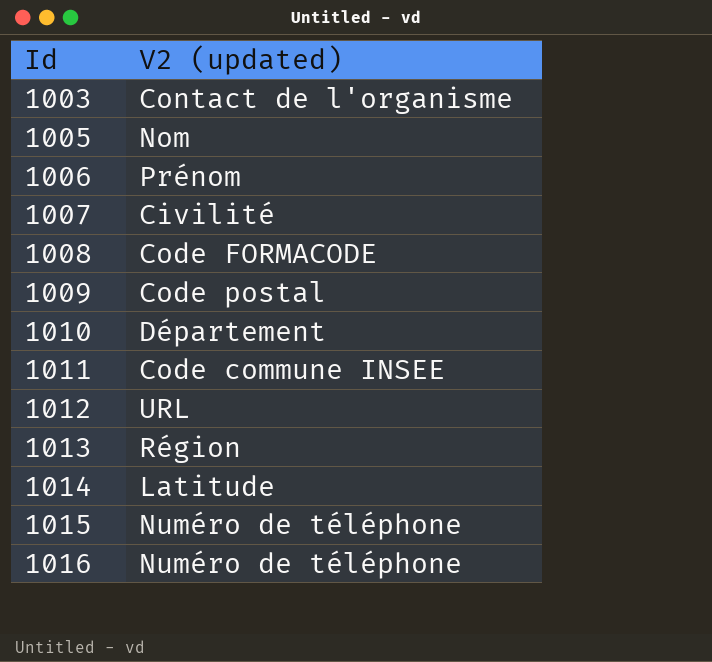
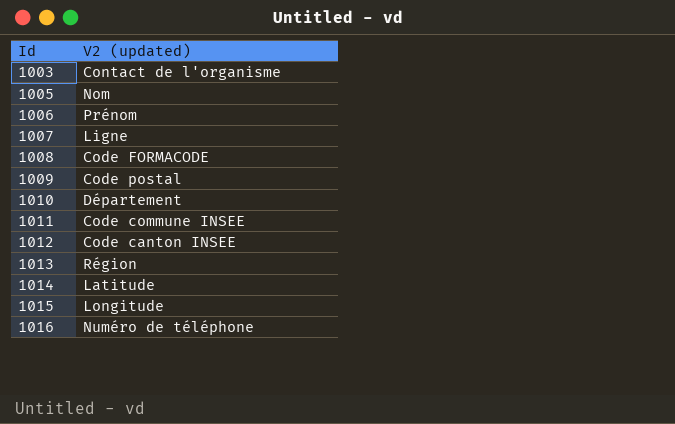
1007 | V2 (updated): Civilité -> Ligne
1012 | V2 (updated): URL -> Code canton INSEE
1015 | V2 (updated): Numéro de téléphone -> Longitude

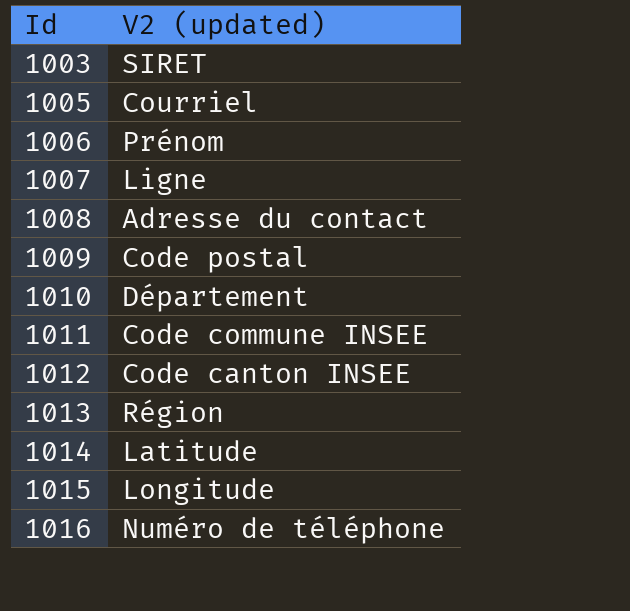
1003 | V2 (updated): Contact de l'organisme -> SIRET
1005 | V2 (updated): Nom -> Courriel
1008 | V2 (updated): Code FORMACODE -> Adresse du contact

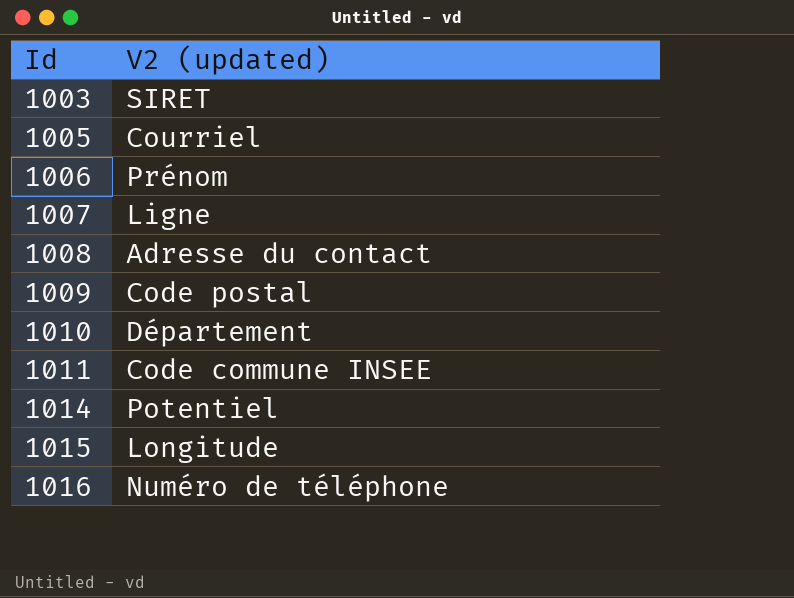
row 1012: Code canton INSEE -> none
row 1013: Région -> none
1014 | V2 (updated): Latitude -> Potentiel

